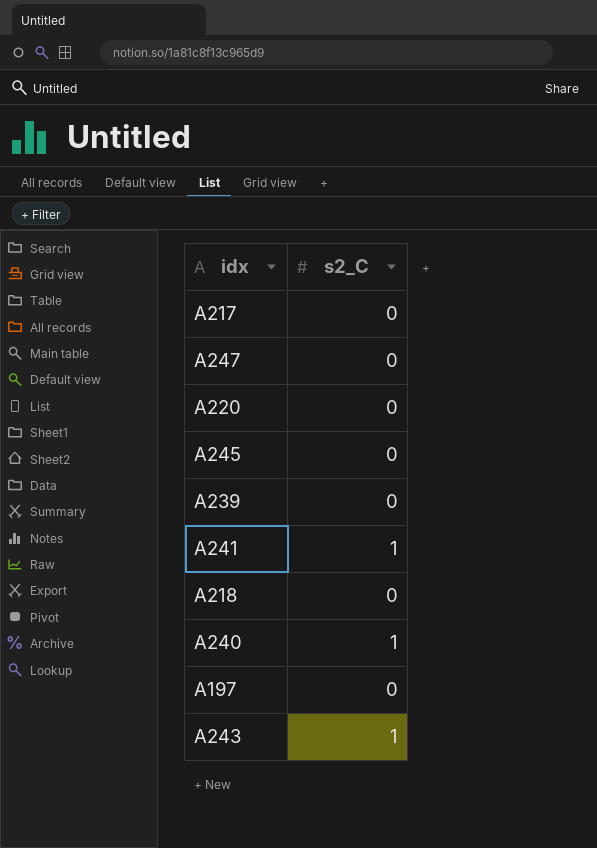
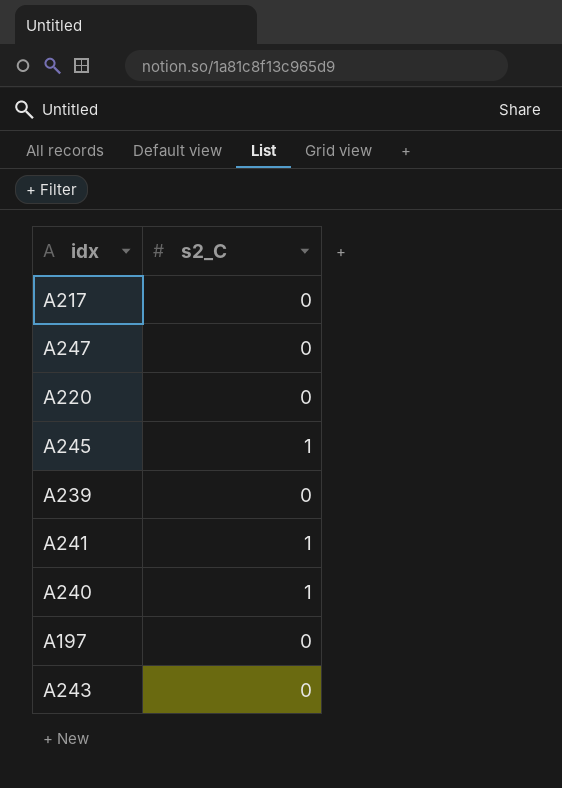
row A218: 0 -> none
A245 | s2_C: 0 -> 1
A243 | s2_C: 1 -> 0

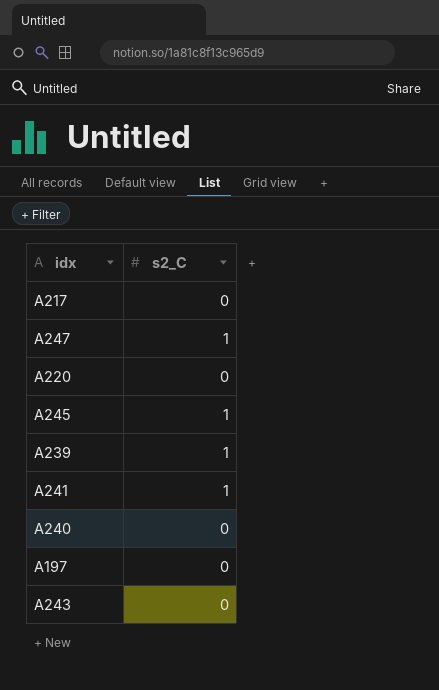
A247 | s2_C: 0 -> 1
A239 | s2_C: 0 -> 1
A240 | s2_C: 1 -> 0

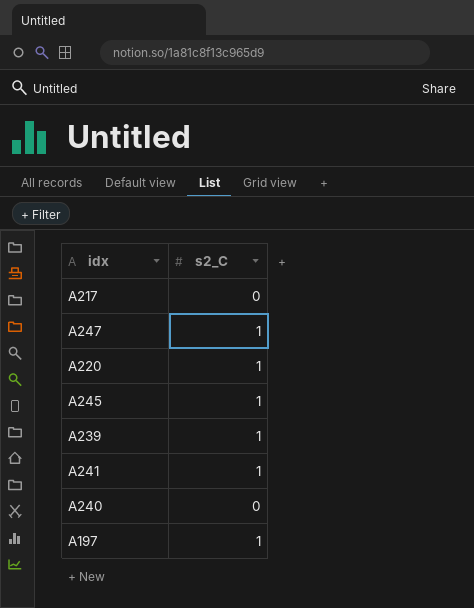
row A243: 0 -> none
A220 | s2_C: 0 -> 1
A197 | s2_C: 0 -> 1

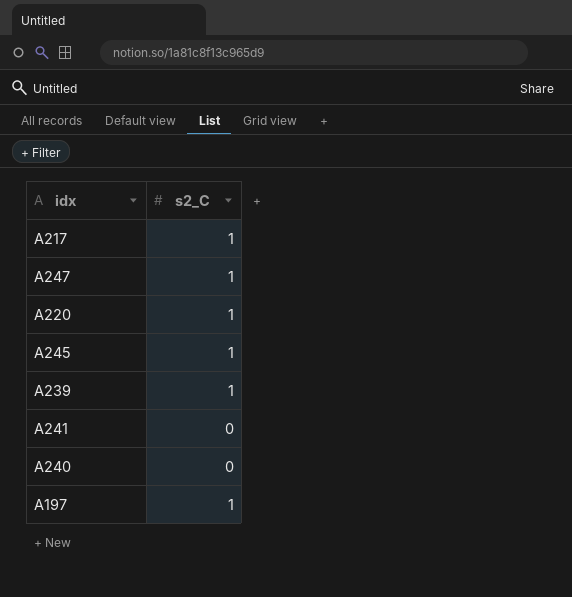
A217 | s2_C: 0 -> 1
A241 | s2_C: 1 -> 0

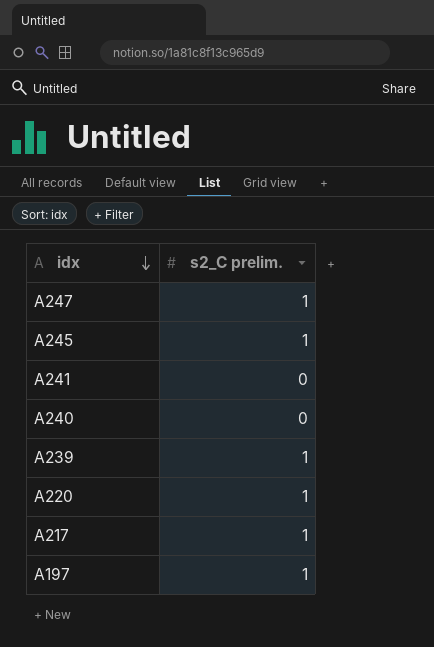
row order: none -> idx descending
column name: s2_C -> s2_C prelim.

